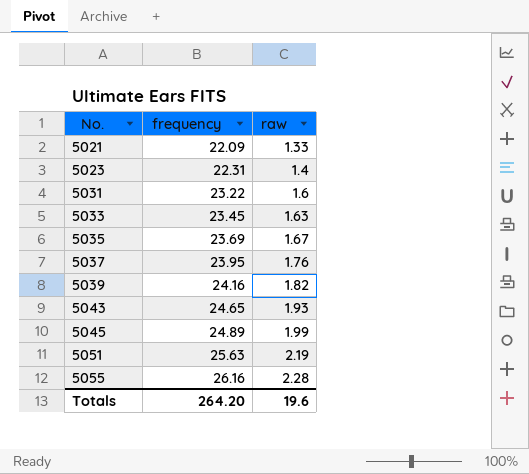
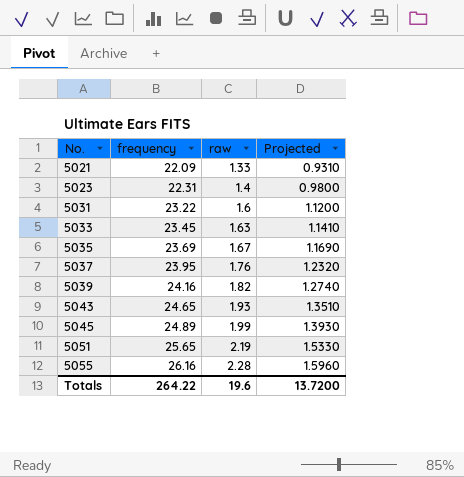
column Projected | formula: none -> [raw] * 0.7
5051 | frequency: 25.63 -> 25.65
Totals | frequency: 264.20 -> 264.22

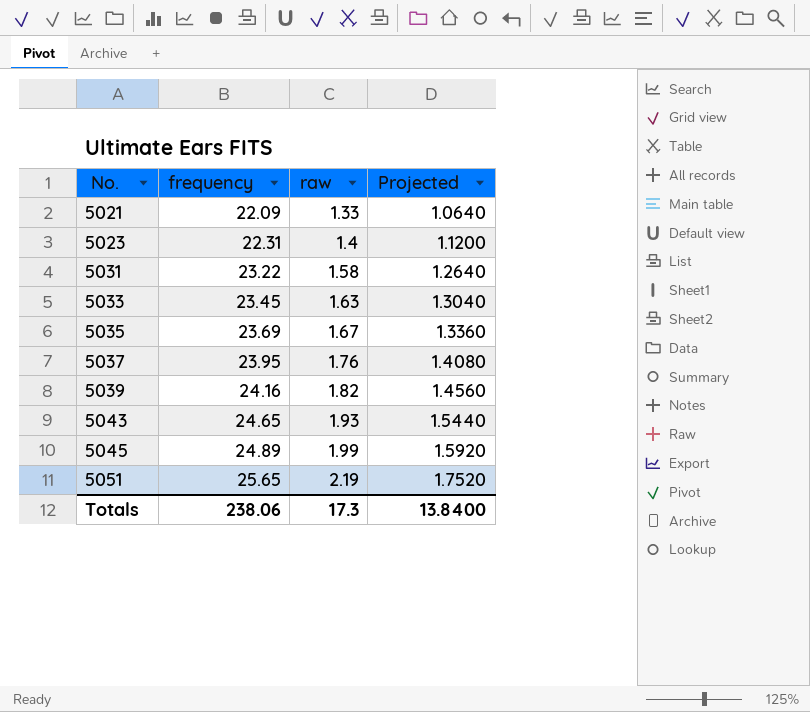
column Projected | formula: [raw] * 0.7 -> [raw] * 0.8
row 5055: 26.16 | 2.28 | 1.5960 -> none
5031 | raw: 1.6 -> 1.58
Totals | frequency: 264.22 -> 238.06
Totals | raw: 19.6 -> 17.3
Totals | Projected: 13.7200 -> 13.8400

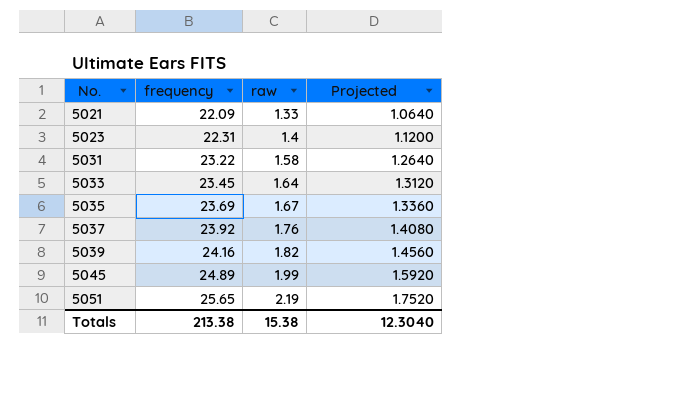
row 5043: 24.65 | 1.93 | 1.5440 -> none
5033 | raw: 1.63 -> 1.64
5033 | Projected: 1.3040 -> 1.3120
5037 | frequency: 23.95 -> 23.92
Totals | frequency: 238.06 -> 213.38
Totals | raw: 17.3 -> 15.38
Totals | Projected: 13.8400 -> 12.3040

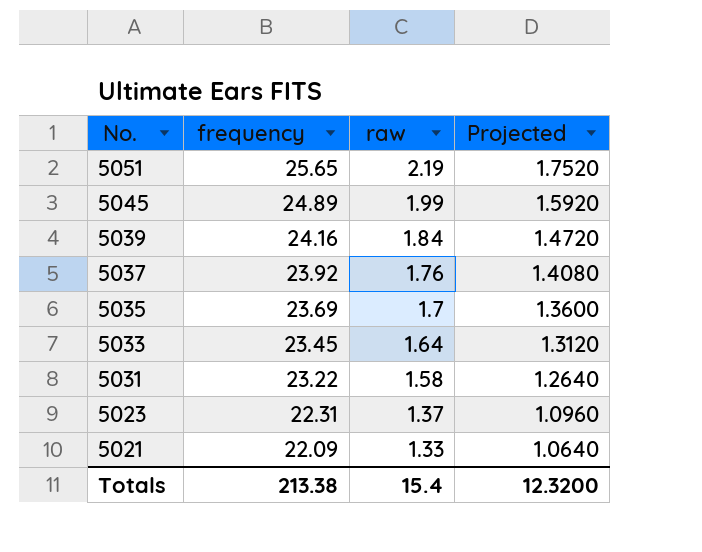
row order: No. ascending -> No. descending
5039 | raw: 1.82 -> 1.84
5039 | Projected: 1.4560 -> 1.4720
5035 | raw: 1.67 -> 1.7
5035 | Projected: 1.3360 -> 1.3600
5023 | raw: 1.4 -> 1.37
5023 | Projected: 1.1200 -> 1.0960
Totals | raw: 15.38 -> 15.4
Totals | Projected: 12.3040 -> 12.3200

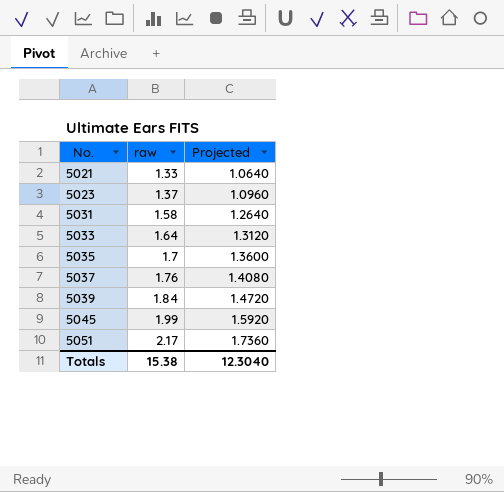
row order: No. descending -> No. ascending
column frequency | position: 2 -> none
5051 | raw: 2.19 -> 2.17
5051 | Projected: 1.7520 -> 1.7360
Totals | raw: 15.4 -> 15.38
Totals | Projected: 12.3200 -> 12.3040

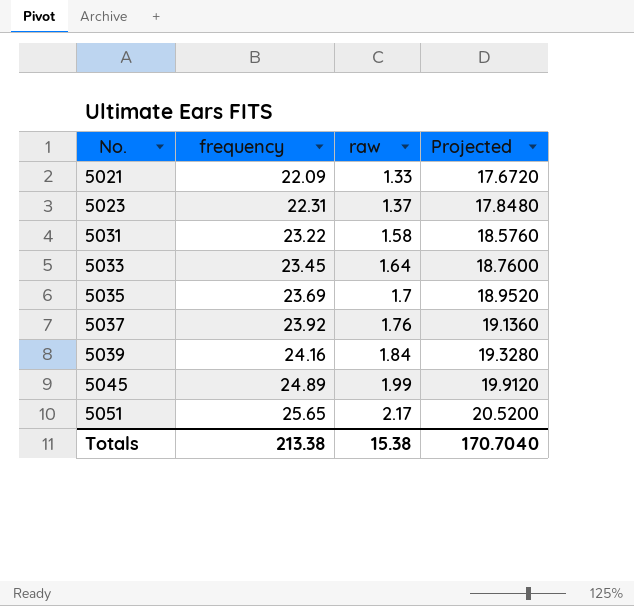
column frequency | position: none -> 2
column Projected | formula: [raw] * 0.8 -> [frequency] * 0.8
Totals | Projected: 12.3040 -> 170.7040

